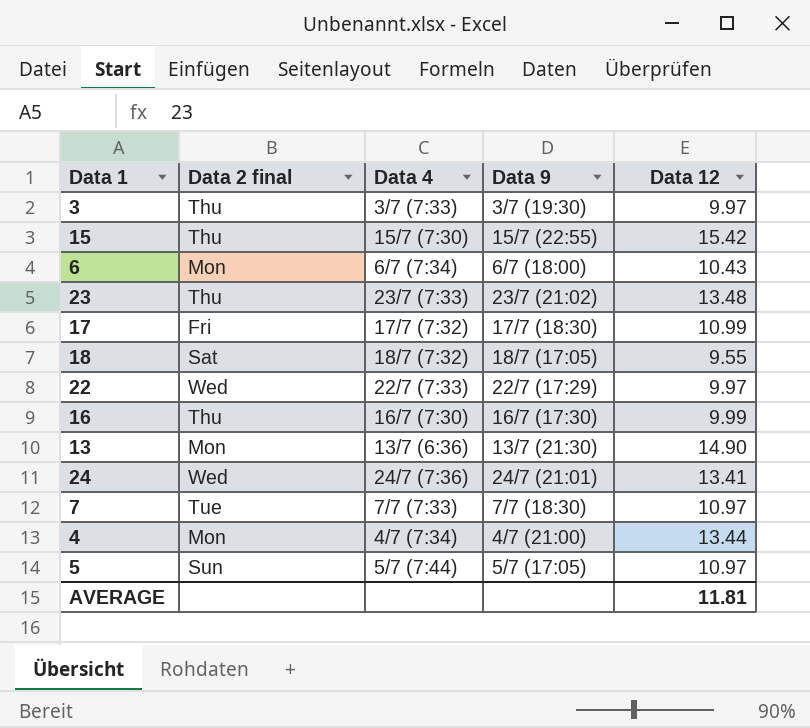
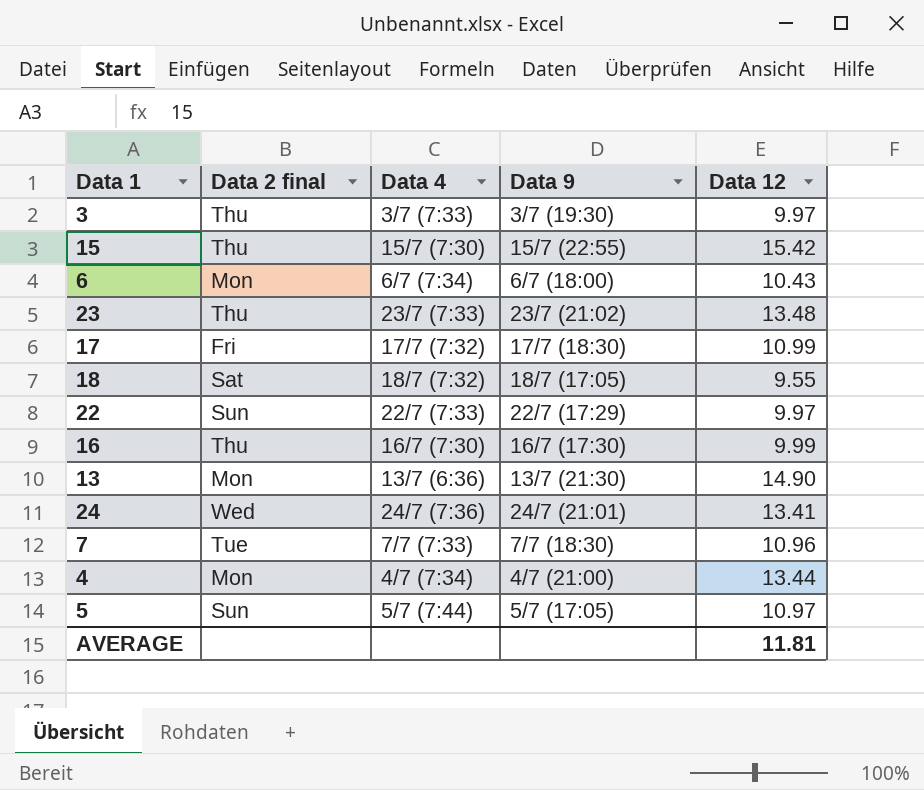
22 | Data 2 final: Wed -> Sun
7 | Data 12: 10.97 -> 10.96

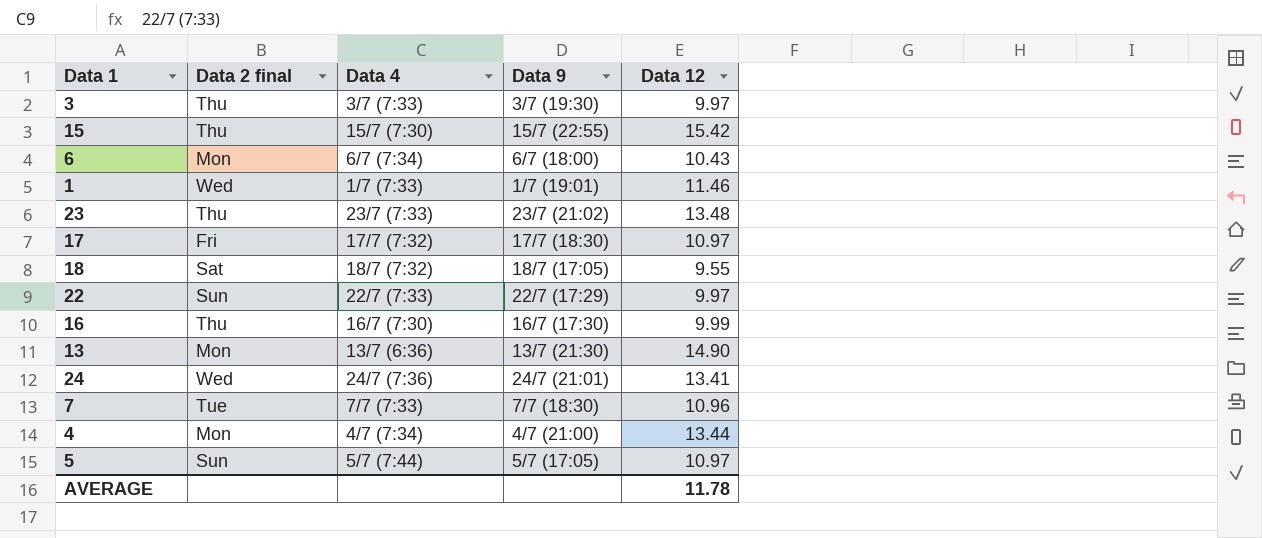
row 1: none -> Wed | 1/7 (7:33) | 1/7 (19:01) | 11.46
17 | Data 12: 10.99 -> 10.97
AVERAGE | Data 12: 11.81 -> 11.78

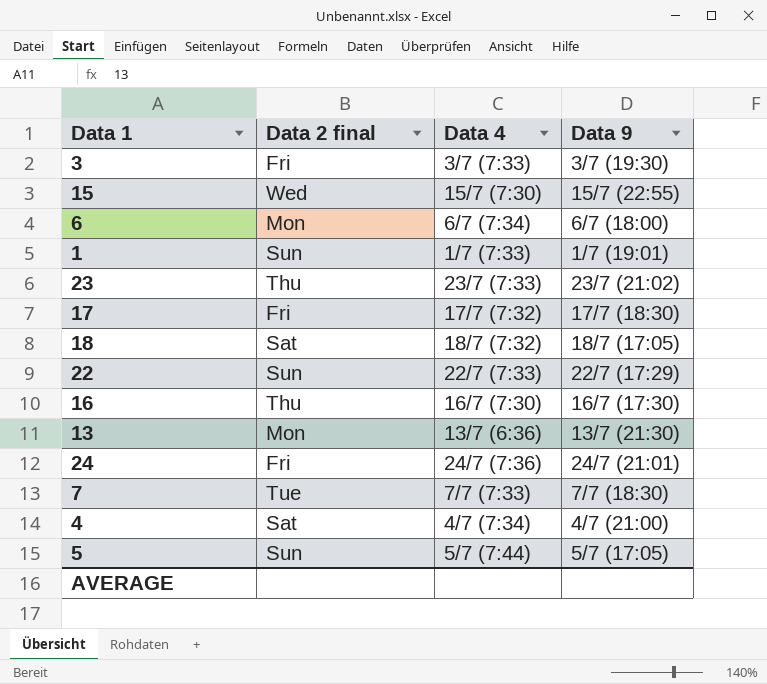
column Data 12 | position: 5 -> none
3 | Data 2 final: Thu -> Fri
15 | Data 2 final: Thu -> Wed
1 | Data 2 final: Wed -> Sun
24 | Data 2 final: Wed -> Fri
4 | Data 2 final: Mon -> Sat

